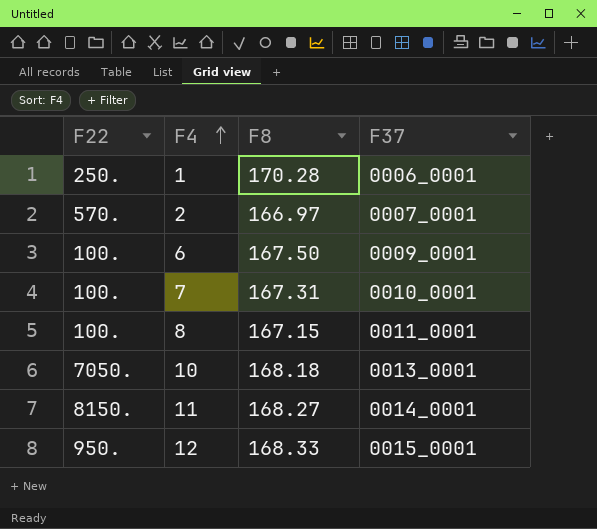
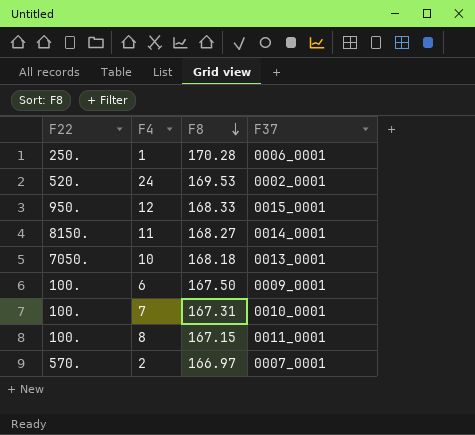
row order: F4 ascending -> F8 descending
row 24: none -> 520. | 169.53 | 0002_0001

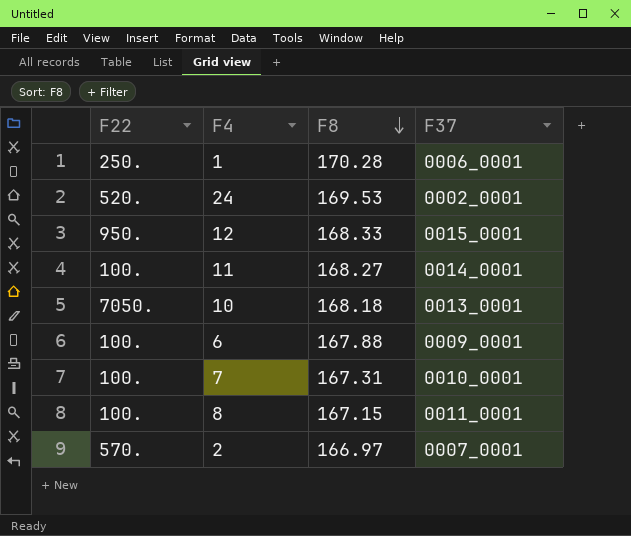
11 | F22: 8150. -> 100.
6 | F8: 167.50 -> 167.88

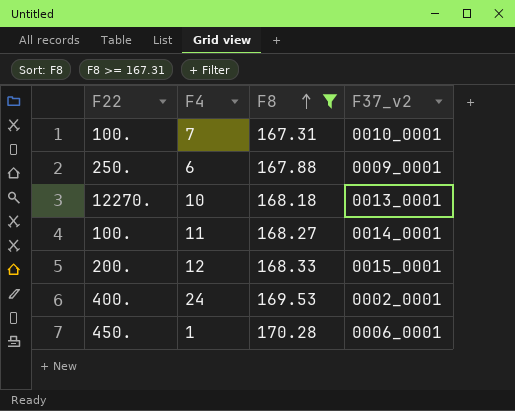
filter: none -> F8 >= 167.31
row order: F8 descending -> F8 ascending
column name: F37 -> F37_v2
6 | F22: 100. -> 250.
10 | F22: 7050. -> 12270.
12 | F22: 950. -> 200.
24 | F22: 520. -> 400.
1 | F22: 250. -> 450.

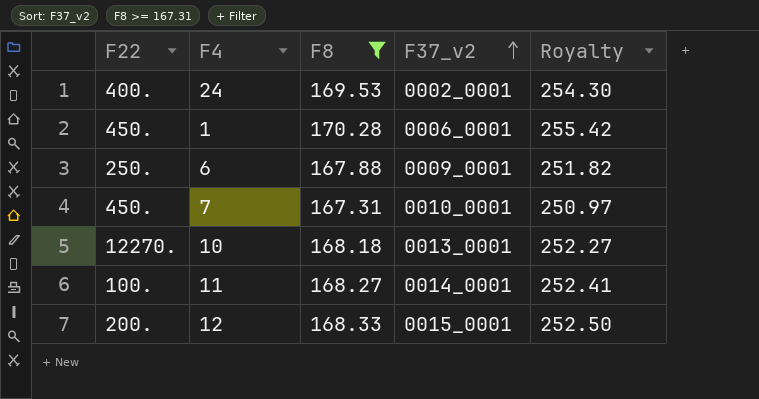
row order: F8 ascending -> F37_v2 ascending
column Royalty | formula: none -> [F8] * 1.5
7 | F22: 100. -> 450.

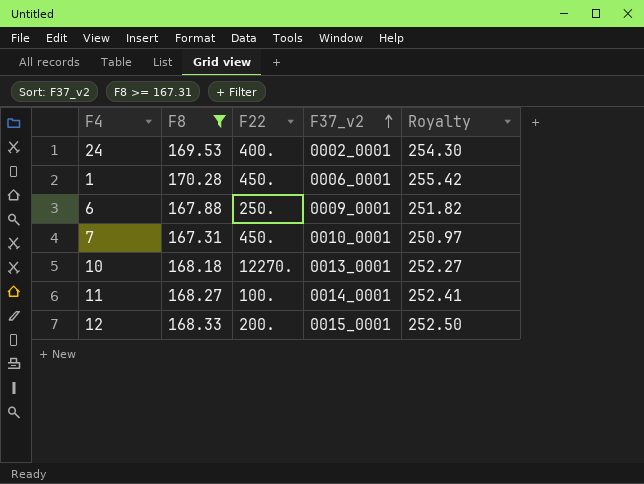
column F22 | position: 1 -> 3

